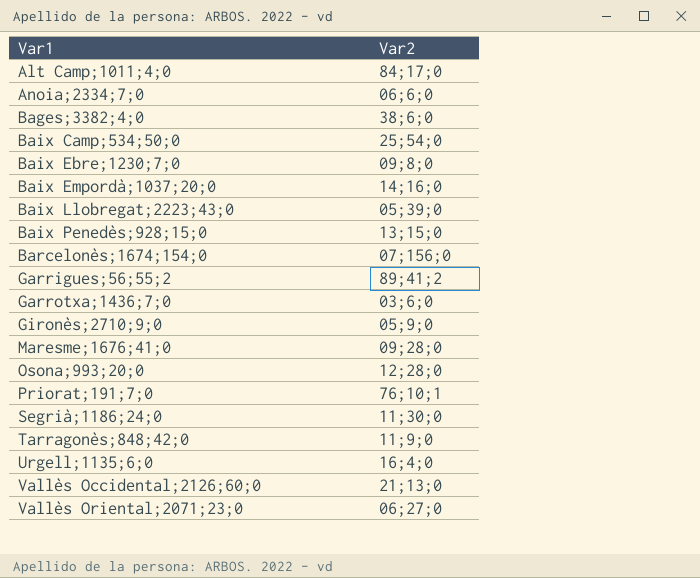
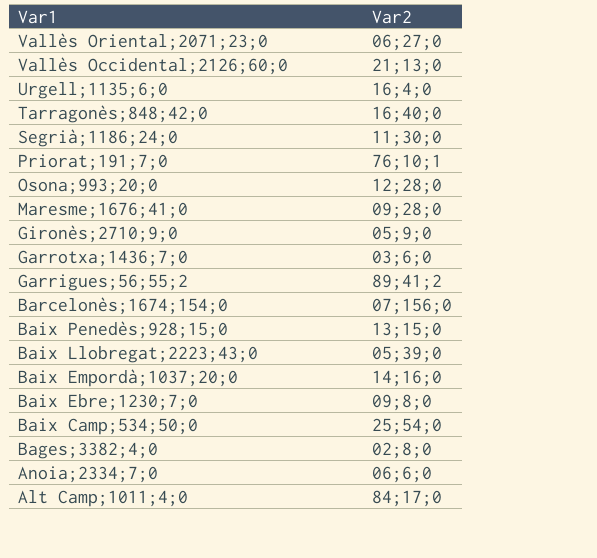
row order: Var1 ascending -> Var1 descending
Tarragonès;848;42;0 | Var2: 11;9;0 -> 16;40;0
Bages;3382;4;0 | Var2: 38;6;0 -> 02;8;0

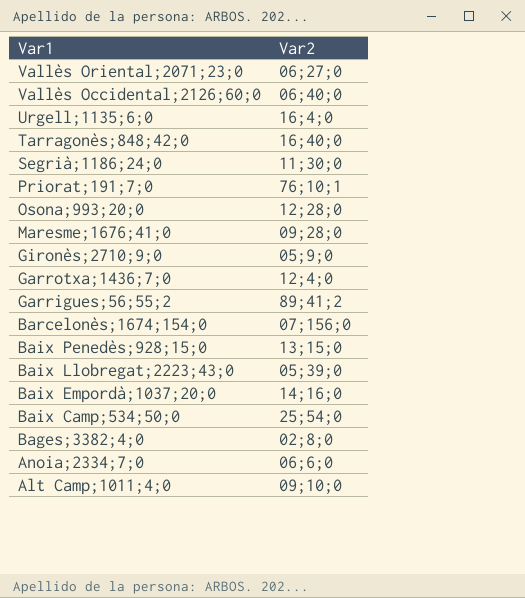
row Baix Ebre;1230;7;0: 09;8;0 -> none
Vallès Occidental;2126;60;0 | Var2: 21;13;0 -> 06;40;0
Garrotxa;1436;7;0 | Var2: 03;6;0 -> 12;4;0
Alt Camp;1011;4;0 | Var2: 84;17;0 -> 09;10;0

